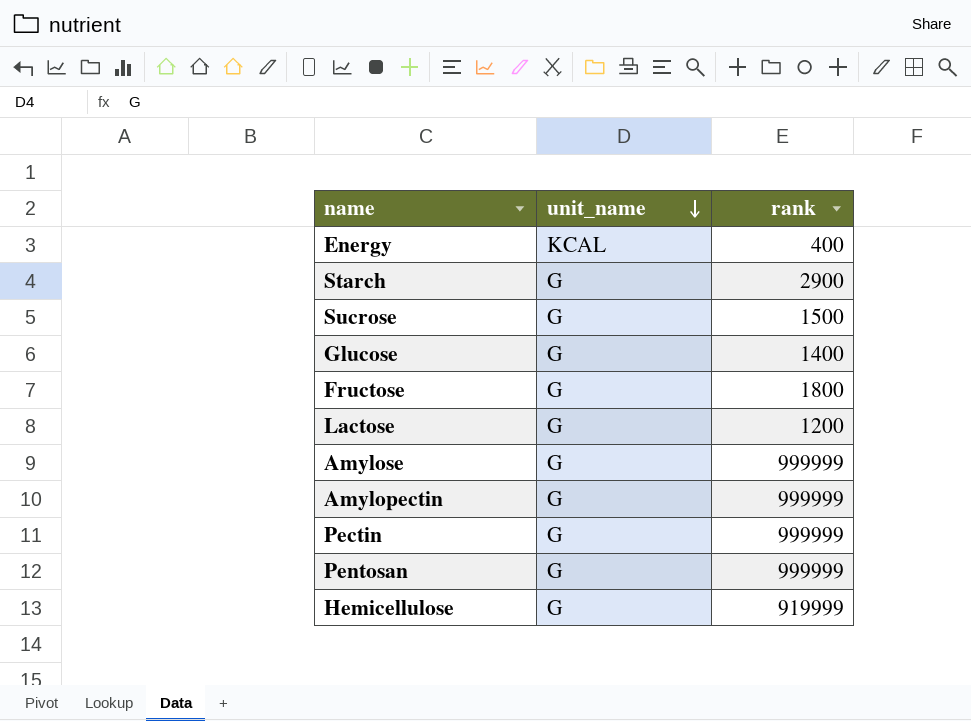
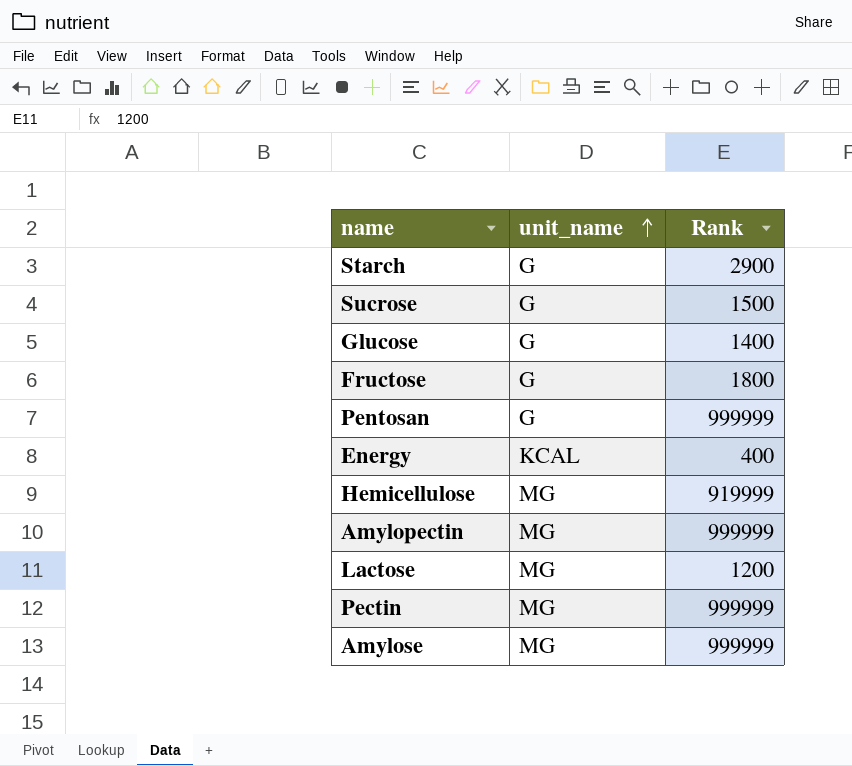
row order: unit_name descending -> unit_name ascending
column name: rank -> Rank
Hemicellulose | unit_name: G -> MG
Amylopectin | unit_name: G -> MG
Lactose | unit_name: G -> MG
Pectin | unit_name: G -> MG
Amylose | unit_name: G -> MG

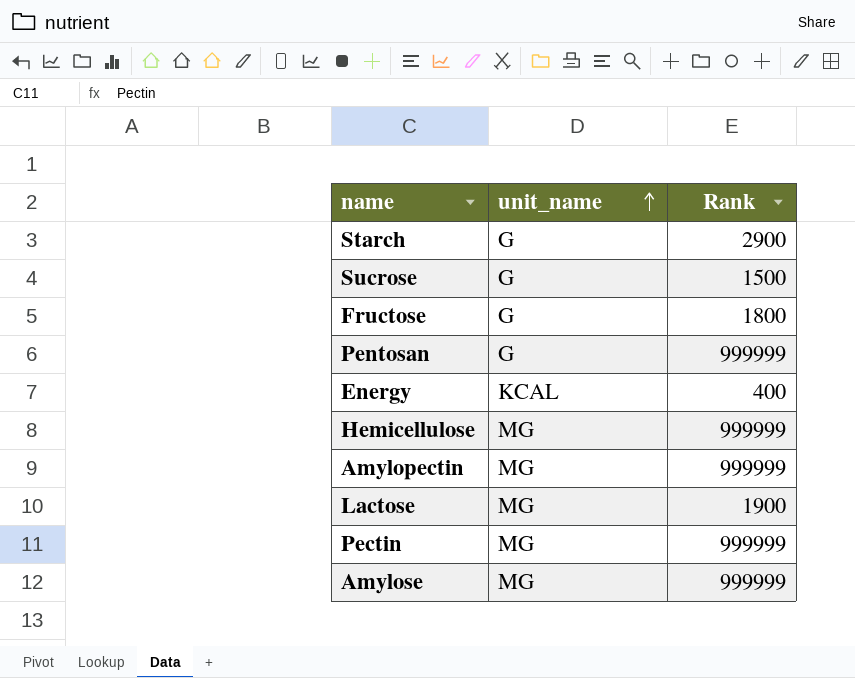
row Glucose: G | 1400 -> none
Hemicellulose | Rank: 919999 -> 999999
Lactose | Rank: 1200 -> 1900

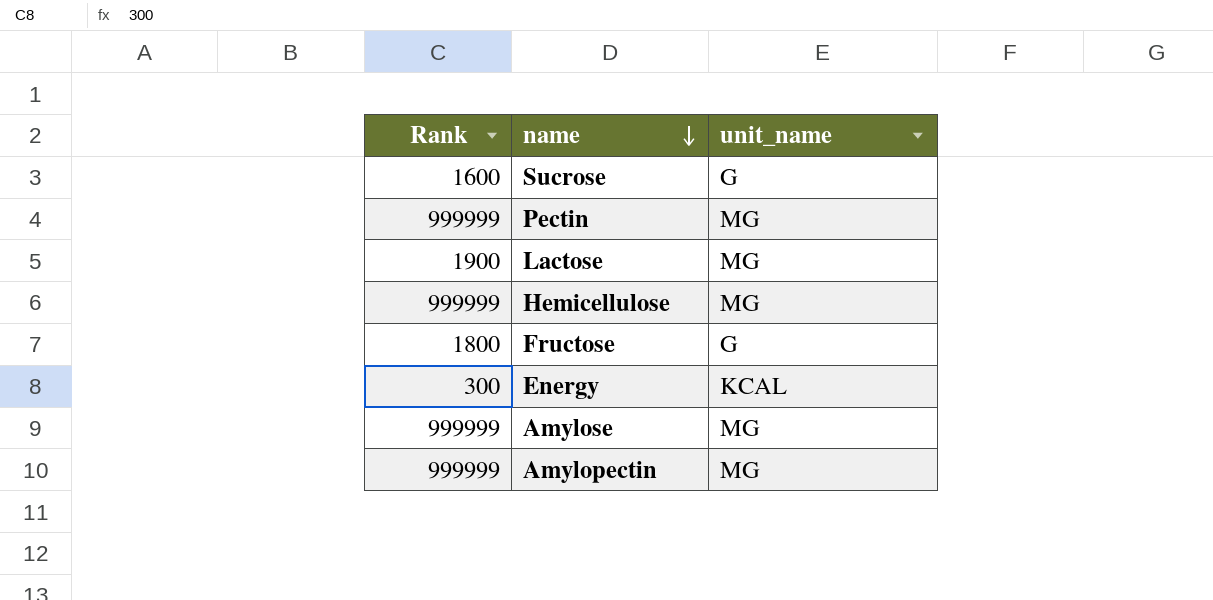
row order: unit_name ascending -> name descending
column Rank | position: 3 -> 1
row Starch: G | 2900 -> none
row Pentosan: G | 999999 -> none
Sucrose | Rank: 1500 -> 1600
Energy | Rank: 400 -> 300

